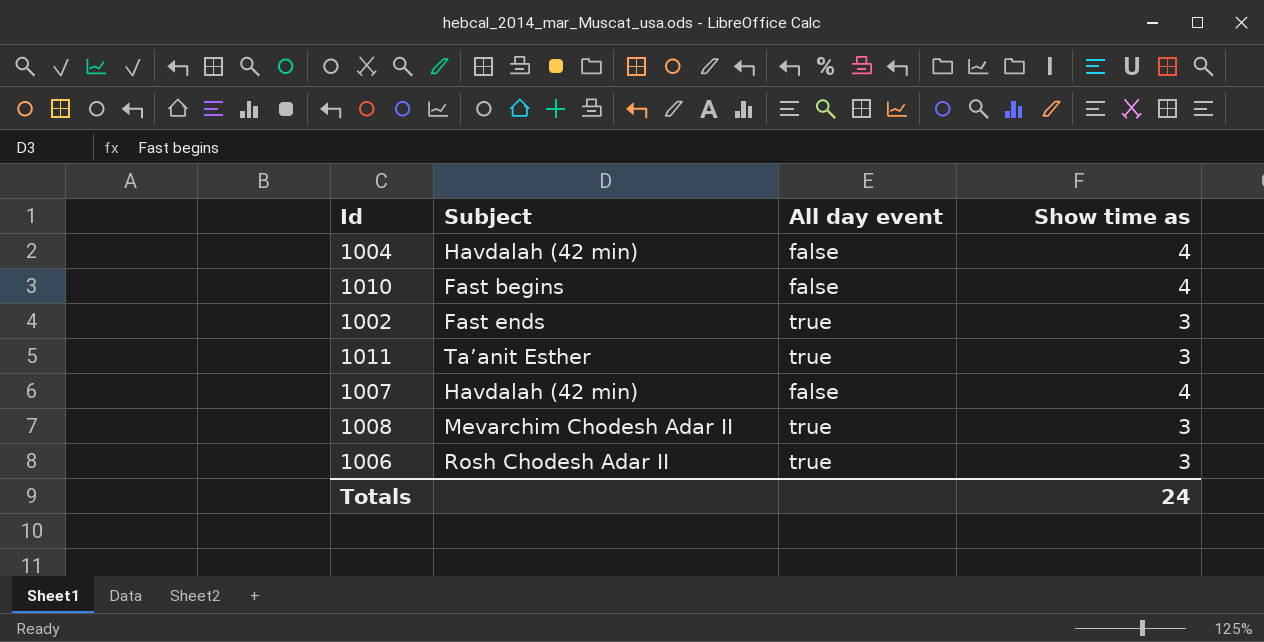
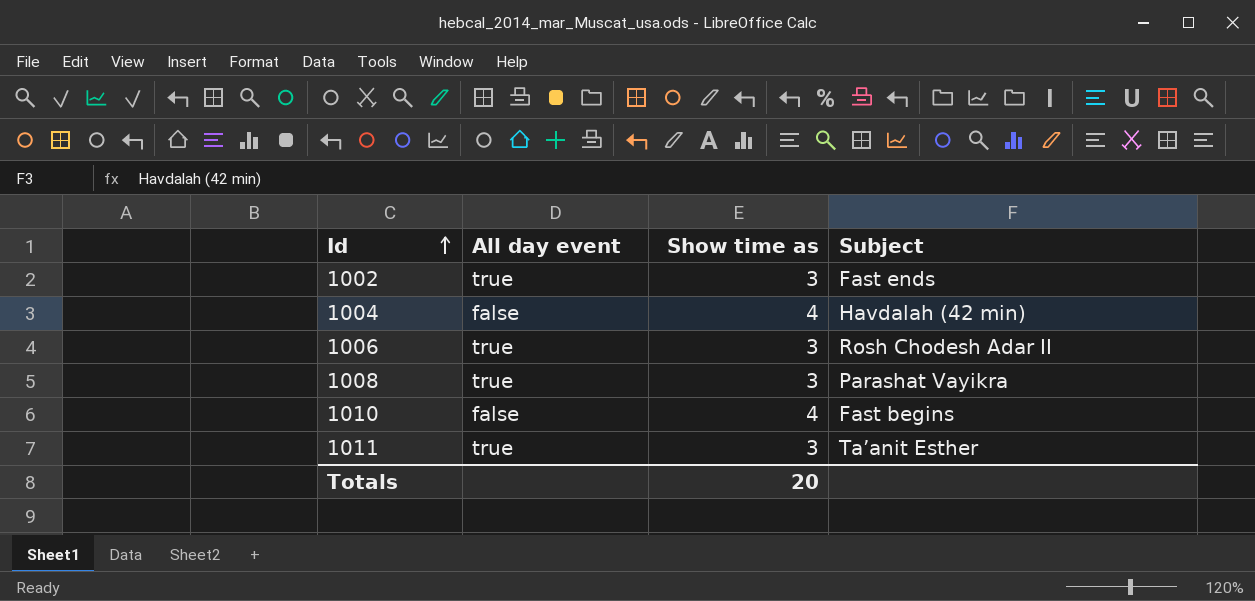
row order: none -> Id ascending
column Subject | position: 2 -> 4
row 1007: Havdalah (42 min) | false | 4 -> none
1008 | Subject: Mevarchim Chodesh Adar II -> Parashat Vayikra
Totals | Show time as: 24 -> 20

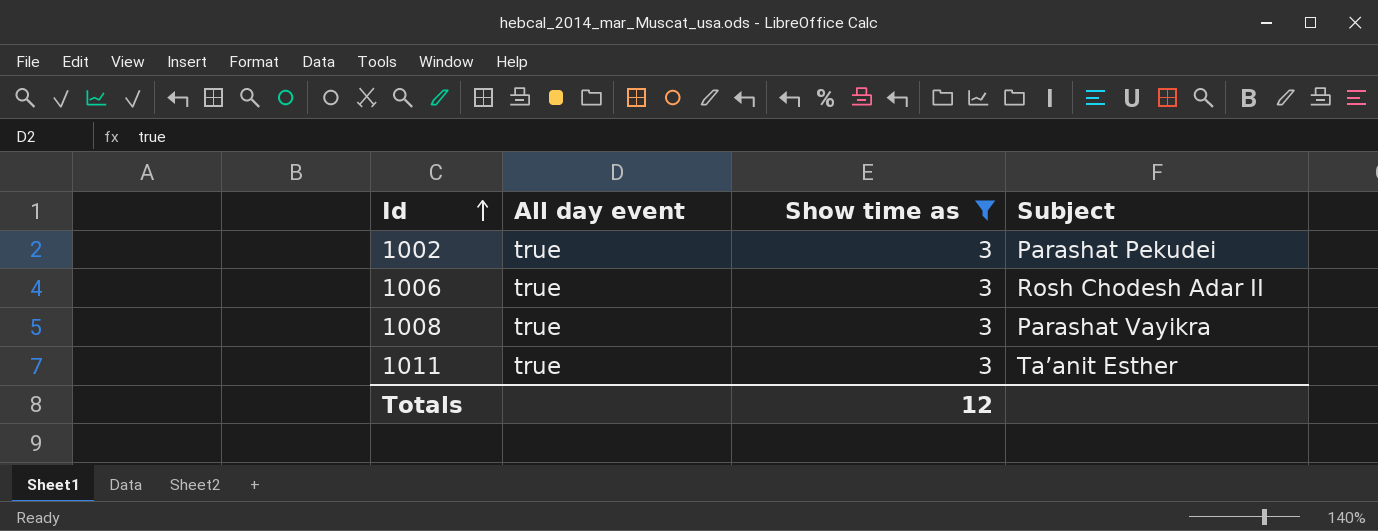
filter: none -> Show time as = 3
1002 | Subject: Fast ends -> Parashat Pekudei
Totals | Show time as: 20 -> 12

